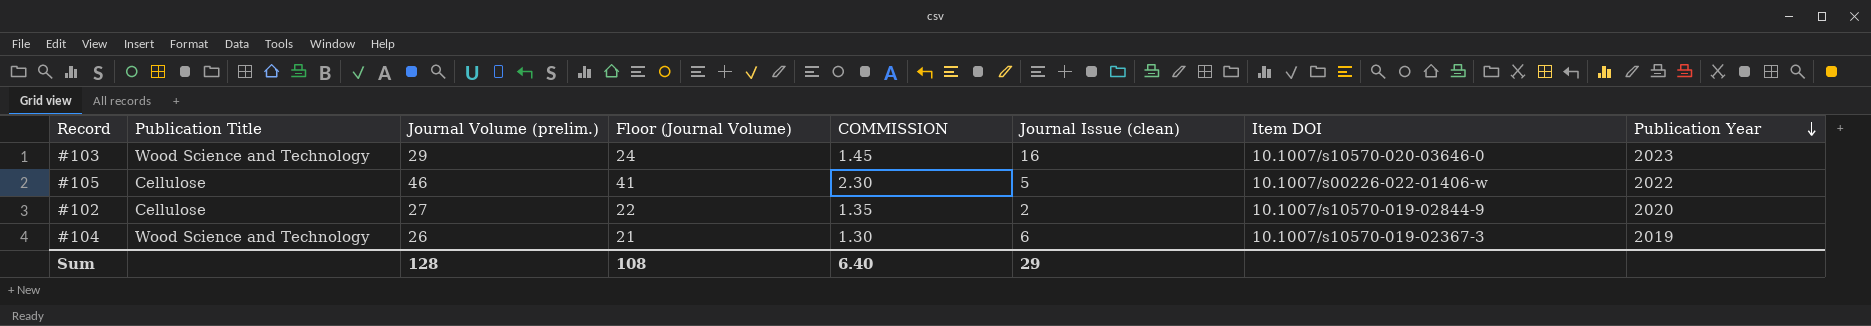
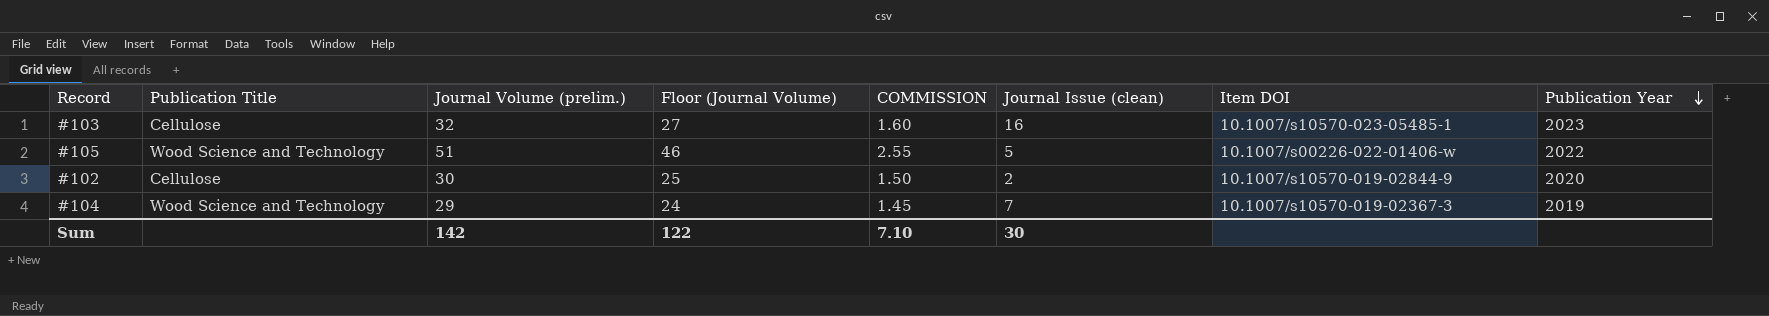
#103 | Publication Title: Wood Science and Technology -> Cellulose
#103 | Journal Volume (prelim.): 29 -> 32
#103 | Floor (Journal Volume): 24 -> 27
#103 | COMMISSION: 1.45 -> 1.60
#103 | Item DOI: 10.1007/s10570-020-03646-0 -> 10.1007/s10570-023-05485-1
#105 | Publication Title: Cellulose -> Wood Science and Technology
#105 | Journal Volume (prelim.): 46 -> 51
#105 | Floor (Journal Volume): 41 -> 46
#105 | COMMISSION: 2.30 -> 2.55
#102 | Journal Volume (prelim.): 27 -> 30
#102 | Floor (Journal Volume): 22 -> 25
#102 | COMMISSION: 1.35 -> 1.50
#104 | Journal Volume (prelim.): 26 -> 29
#104 | Floor (Journal Volume): 21 -> 24
#104 | COMMISSION: 1.30 -> 1.45
#104 | Journal Issue (clean): 6 -> 7
Sum | Journal Volume (prelim.): 128 -> 142
Sum | Floor (Journal Volume): 108 -> 122
Sum | COMMISSION: 6.40 -> 7.10
Sum | Journal Issue (clean): 29 -> 30

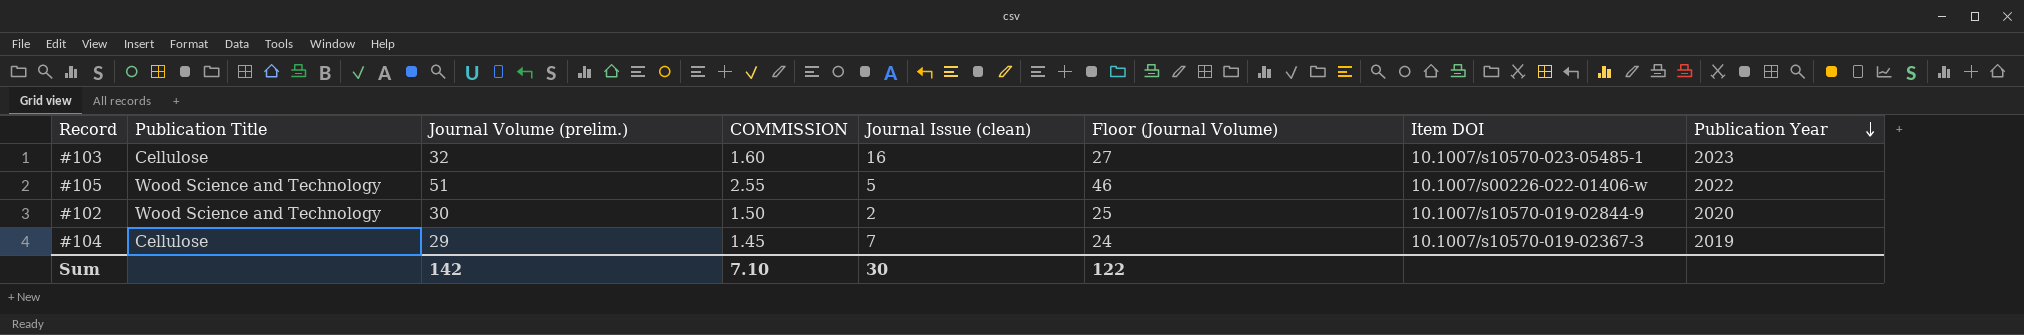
column Floor (Journal Volume) | position: 4 -> 6
#102 | Publication Title: Cellulose -> Wood Science and Technology
#104 | Publication Title: Wood Science and Technology -> Cellulose

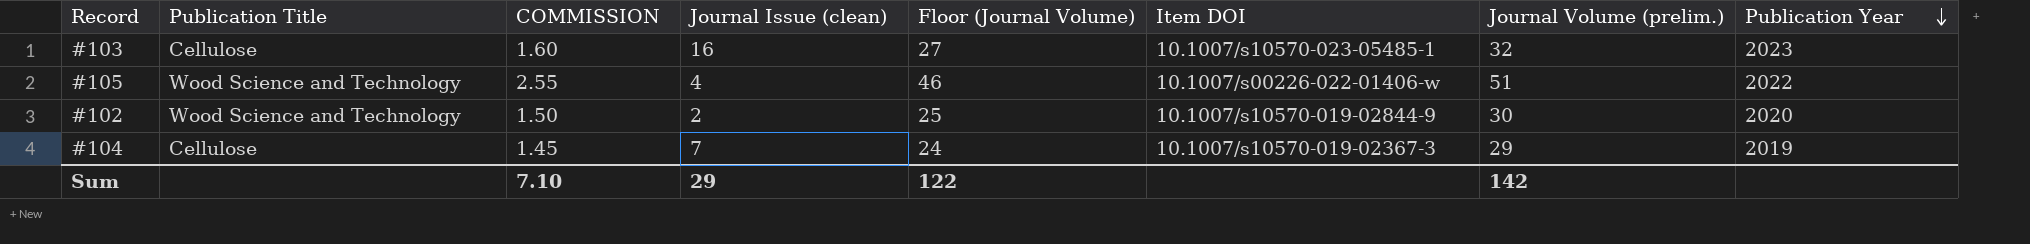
column Journal Volume (prelim.) | position: 3 -> 7
#105 | Journal Issue (clean): 5 -> 4
Sum | Journal Issue (clean): 30 -> 29

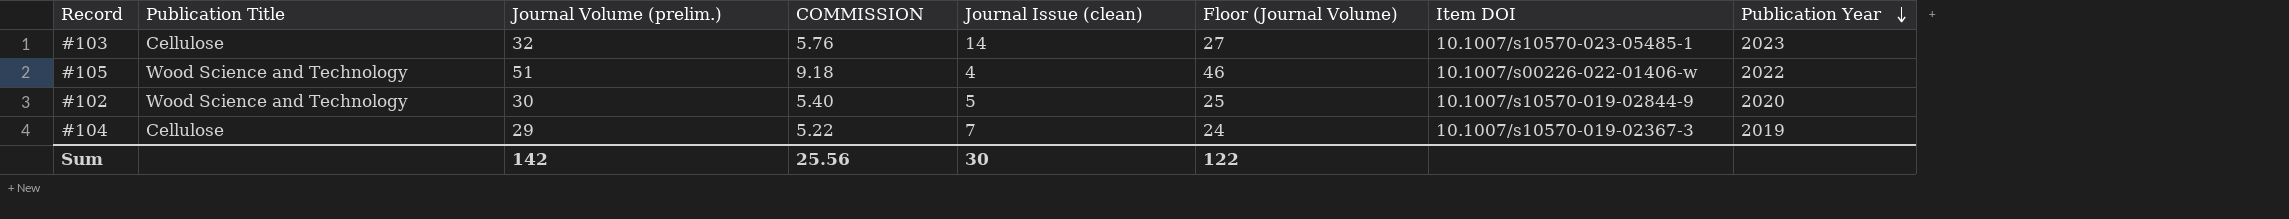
column Journal Volume (prelim.) | position: 7 -> 3
column COMMISSION | formula: [Journal Volume (prelim.)] * 0.05 -> [Journal Volume (prelim.)] * 0.18
#103 | Journal Issue (clean): 16 -> 14
#102 | Journal Issue (clean): 2 -> 5
Sum | COMMISSION: 7.10 -> 25.56
Sum | Journal Issue (clean): 29 -> 30

